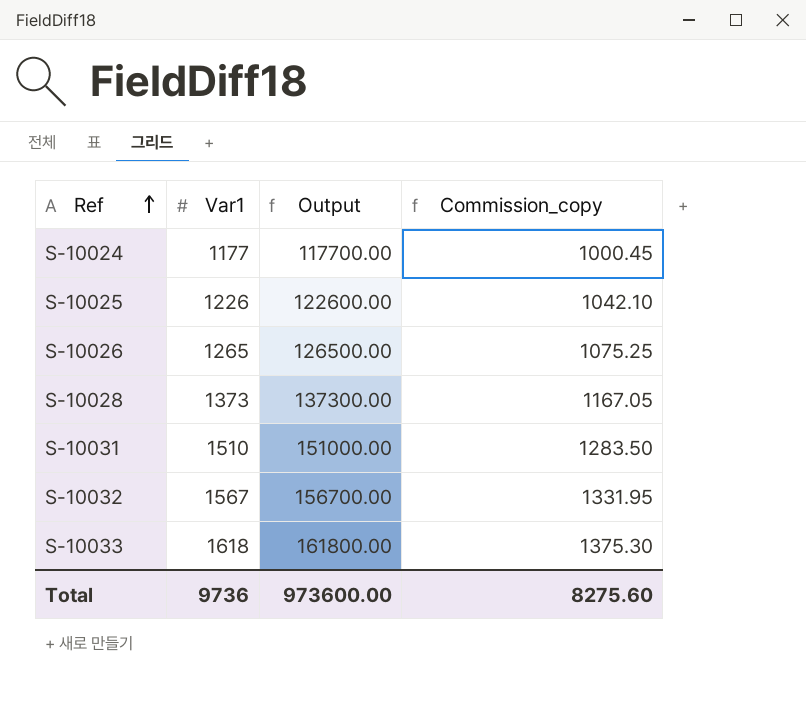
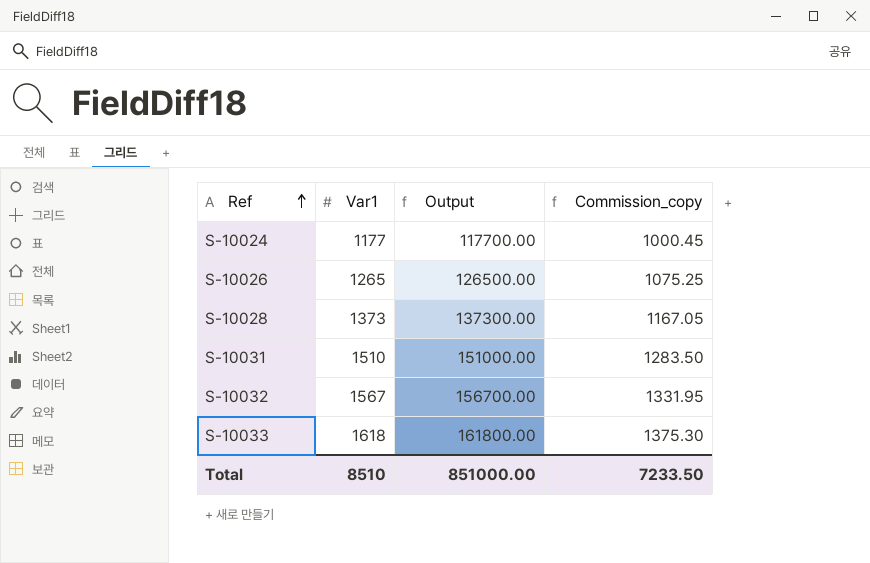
row S-10025: 1226 | 122600.00 | 1042.10 -> none
Total | Var1: 9736 -> 8510
Total | Output: 973600.00 -> 851000.00
Total | Commission_copy: 8275.60 -> 7233.50

